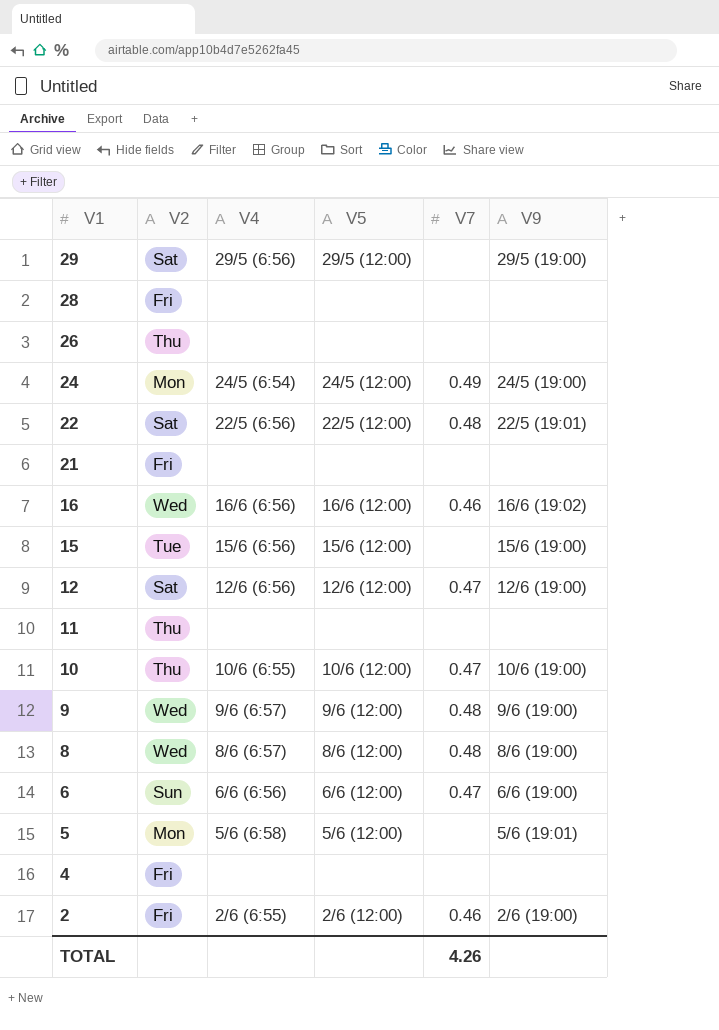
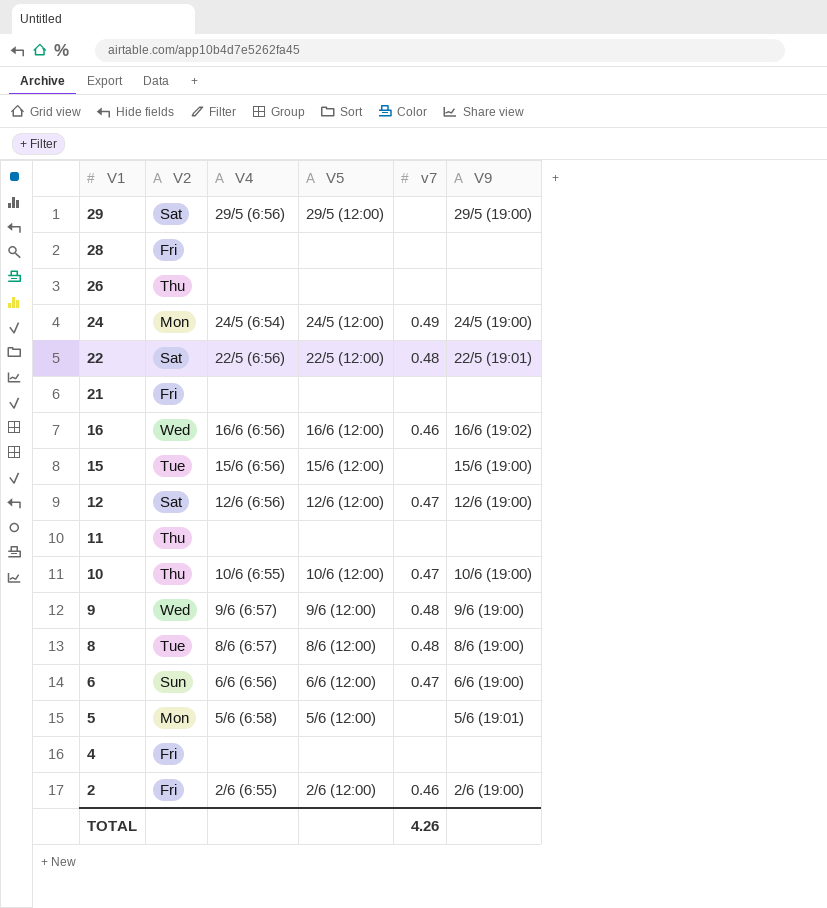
column name: V7 -> v7
8 | V2: Wed -> Tue

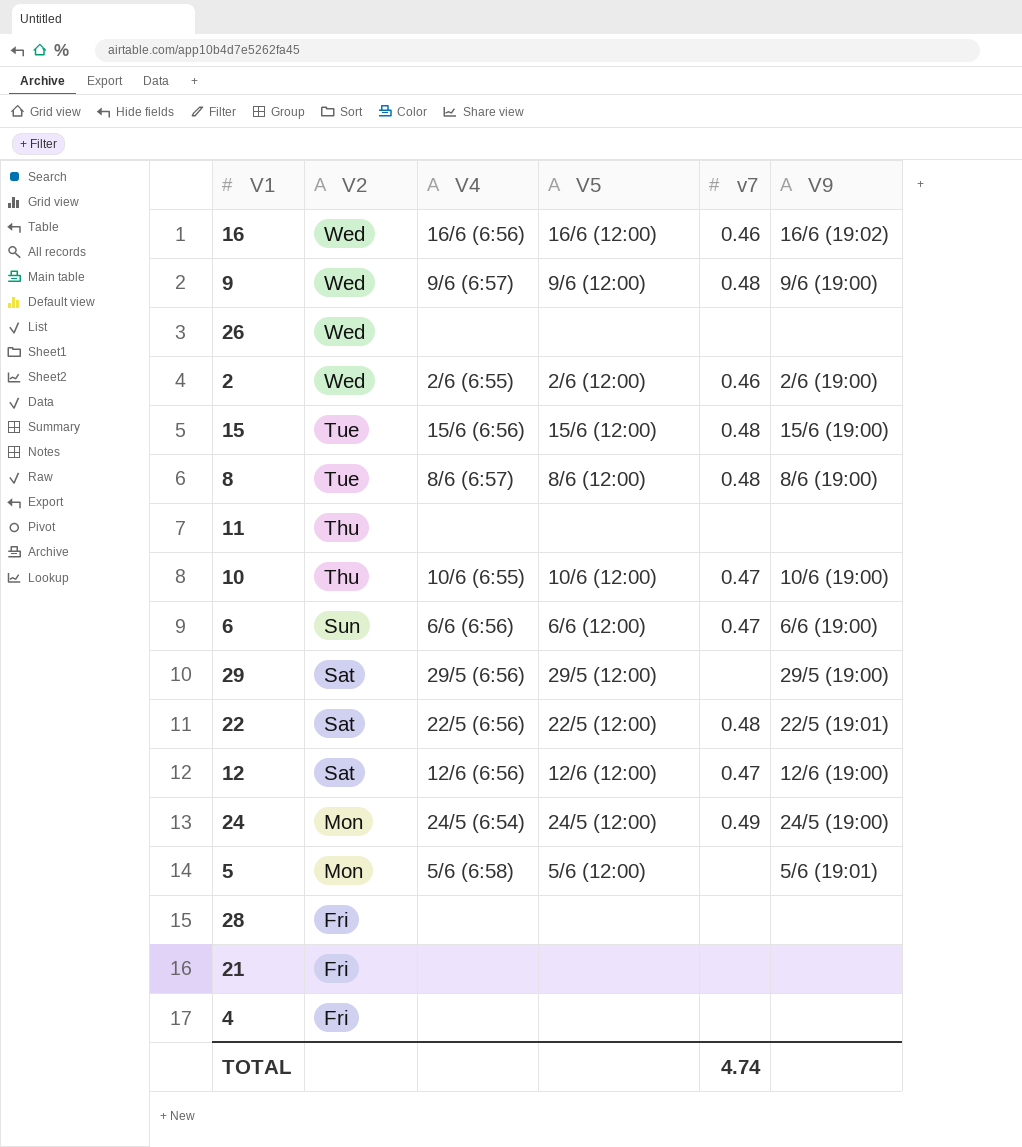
row order: V1 descending -> V2 descending
26 | V2: Thu -> Wed
2 | V2: Fri -> Wed
15 | v7: none -> 0.48
TOTAL | v7: 4.26 -> 4.74

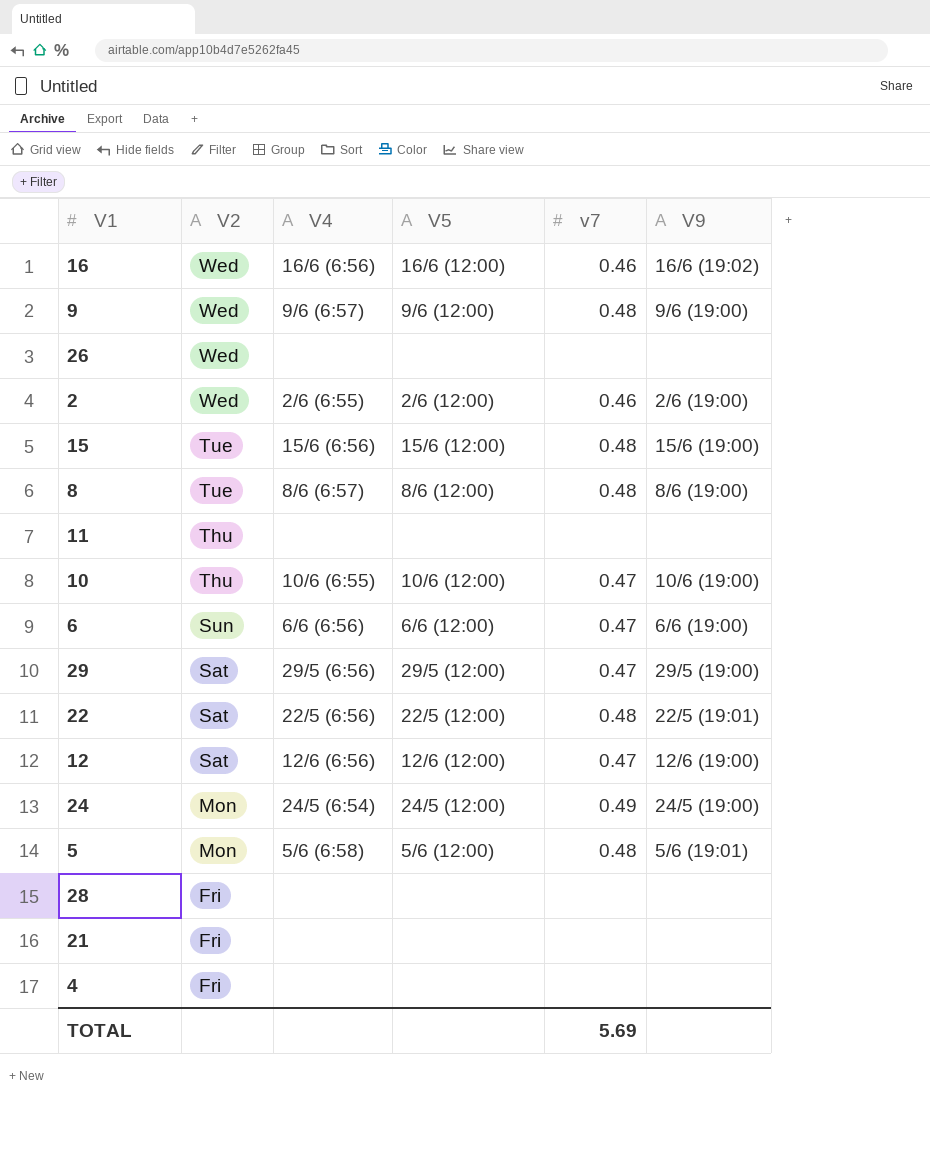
29 | v7: none -> 0.47
5 | v7: none -> 0.48
TOTAL | v7: 4.74 -> 5.69

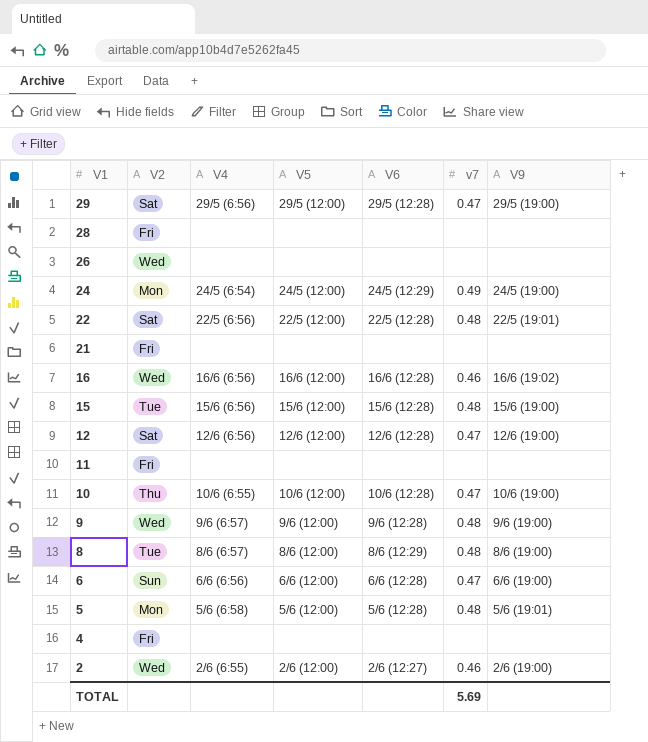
row order: V2 descending -> V1 descending
column V6 | position: none -> 5
11 | V2: Thu -> Fri

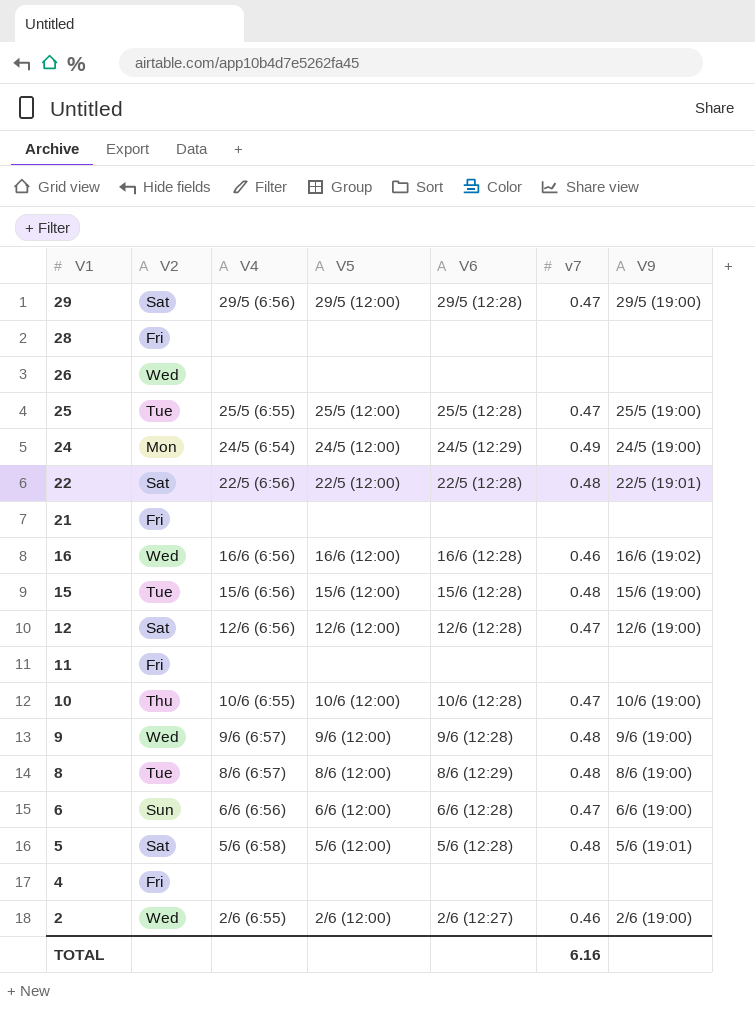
row 25: none -> Tue | 25/5 (6:55) | 25/5 (12:00) | 25/5 (12:28) | 0.47 | 25/5 (19:00)
5 | V2: Mon -> Sat
TOTAL | v7: 5.69 -> 6.16

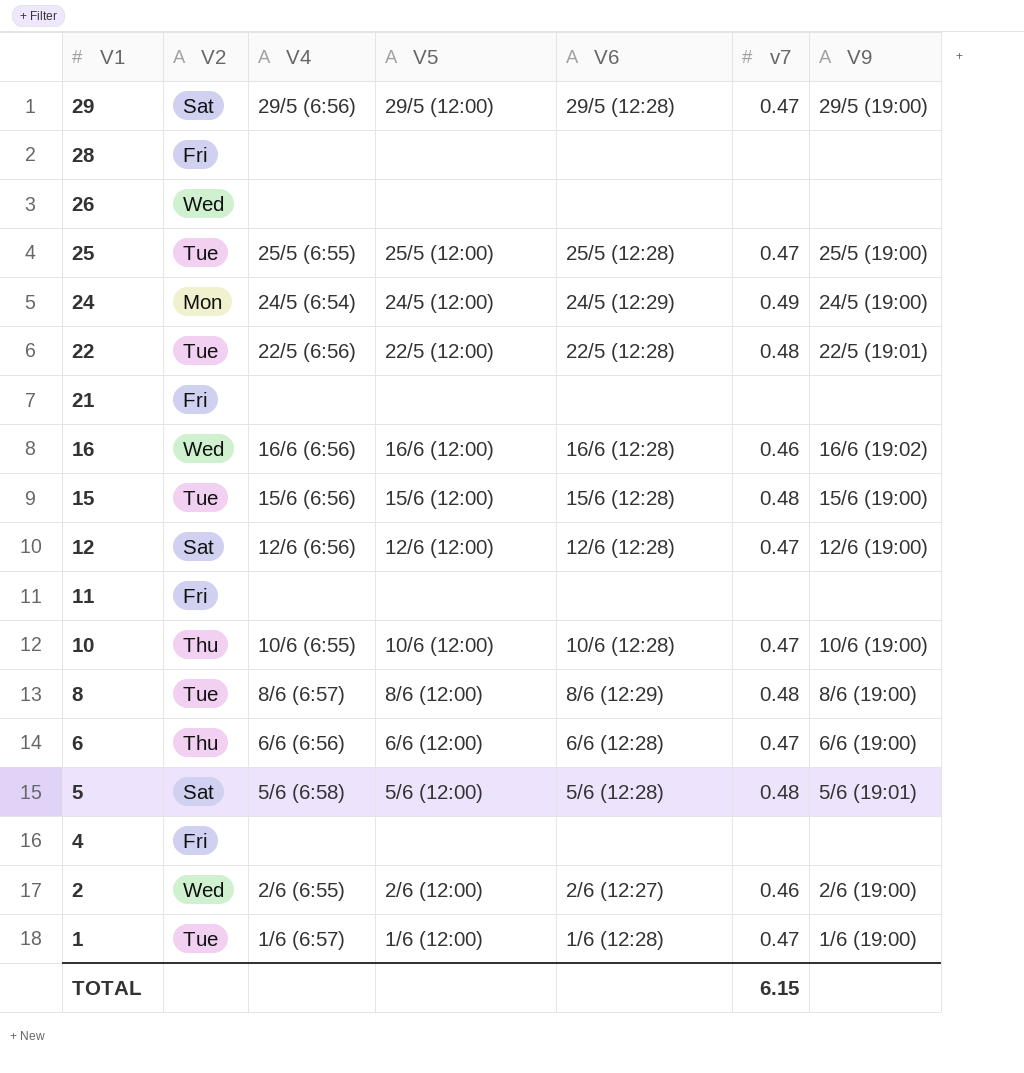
row 9: Wed | 9/6 (6:57) | 9/6 (12:00) | 9/6 (12:28) | 0.48 | 9/6 (19:00) -> none
22 | V2: Sat -> Tue
6 | V2: Sun -> Thu
row 1: none -> Tue | 1/6 (6:57) | 1/6 (12:00) | 1/6 (12:28) | 0.47 | 1/6 (19:00)
TOTAL | v7: 6.16 -> 6.15

